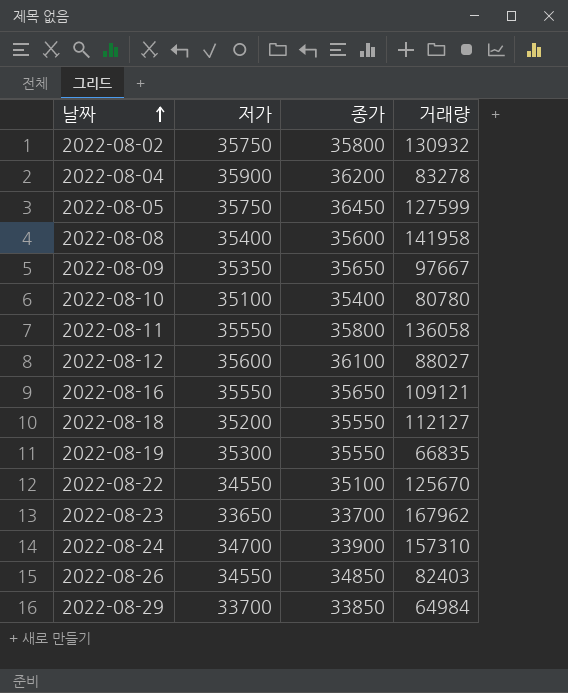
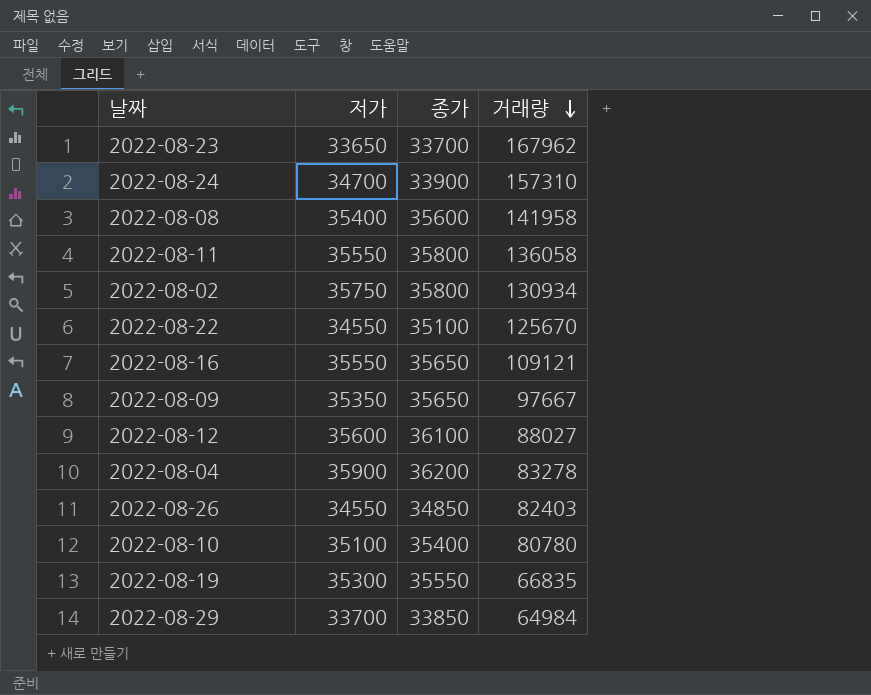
row order: 날짜 ascending -> 거래량 descending
row 2022-08-05: 35750 | 36450 | 127599 -> none
row 2022-08-18: 35200 | 35550 | 112127 -> none
2022-08-02 | 거래량: 130932 -> 130934

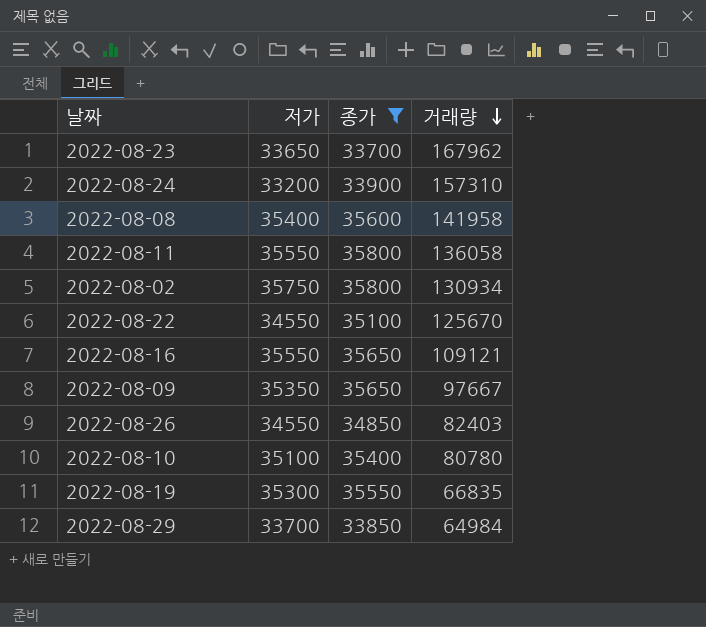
filter: none -> 종가 <= 35800
2022-08-24 | 저가: 34700 -> 33200

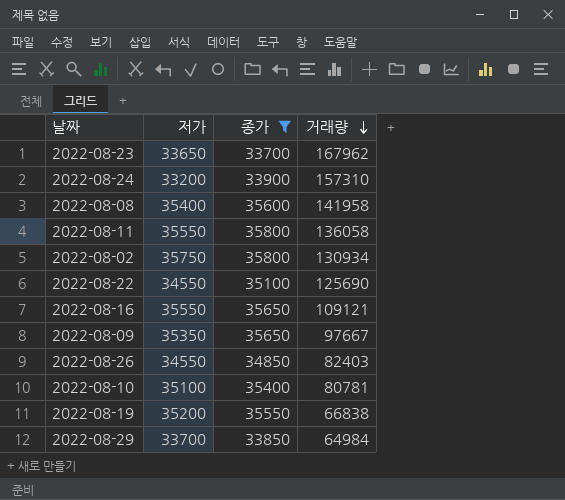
2022-08-22 | 거래량: 125670 -> 125690
2022-08-10 | 거래량: 80780 -> 80781
2022-08-19 | 저가: 35300 -> 35200
2022-08-19 | 거래량: 66835 -> 66838

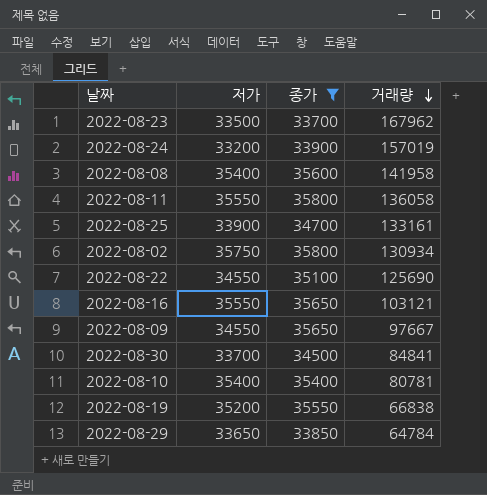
row 2022-08-26: 34550 | 34850 | 82403 -> none
2022-08-23 | 저가: 33650 -> 33500
2022-08-24 | 거래량: 157310 -> 157019
row 2022-08-25: none -> 33900 | 34700 | 133161
2022-08-16 | 거래량: 109121 -> 103121
2022-08-09 | 저가: 35350 -> 34550
row 2022-08-30: none -> 33700 | 34500 | 84841
2022-08-10 | 저가: 35100 -> 35400
2022-08-29 | 저가: 33700 -> 33650
2022-08-29 | 거래량: 64984 -> 64784

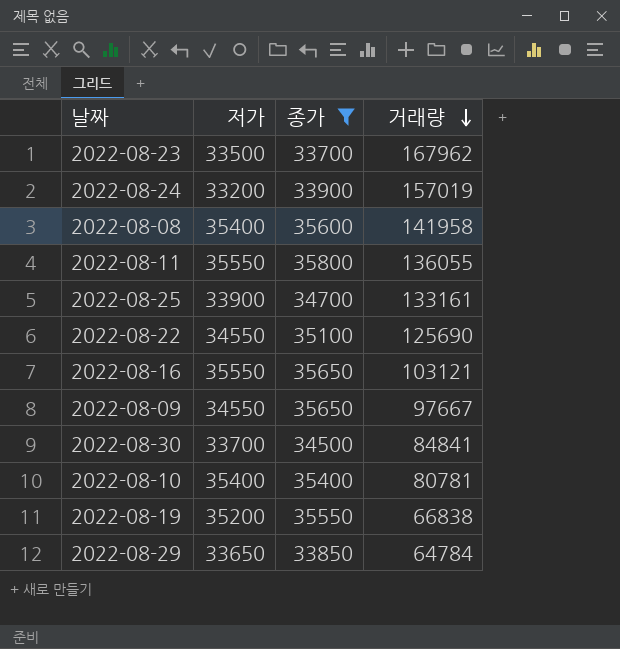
row 2022-08-02: 35750 | 35800 | 130934 -> none
2022-08-11 | 거래량: 136058 -> 136055

